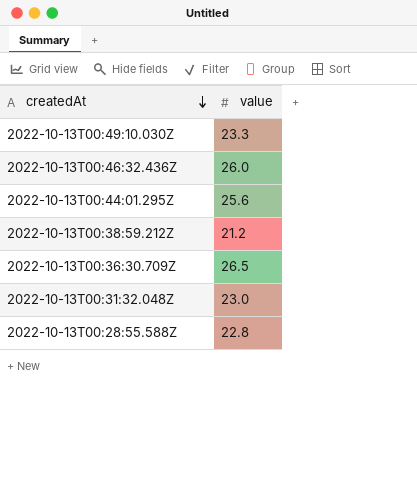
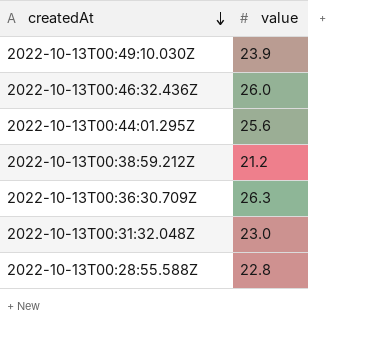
2022-10-13T00:49:10.030Z | value: 23.3 -> 23.9
2022-10-13T00:36:30.709Z | value: 26.5 -> 26.3

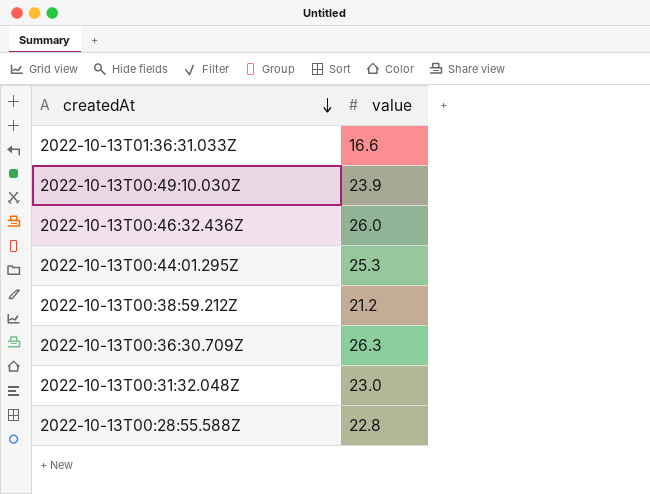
row 2022-10-13T01:36:31.033Z: none -> 16.6
2022-10-13T00:44:01.295Z | value: 25.6 -> 25.3

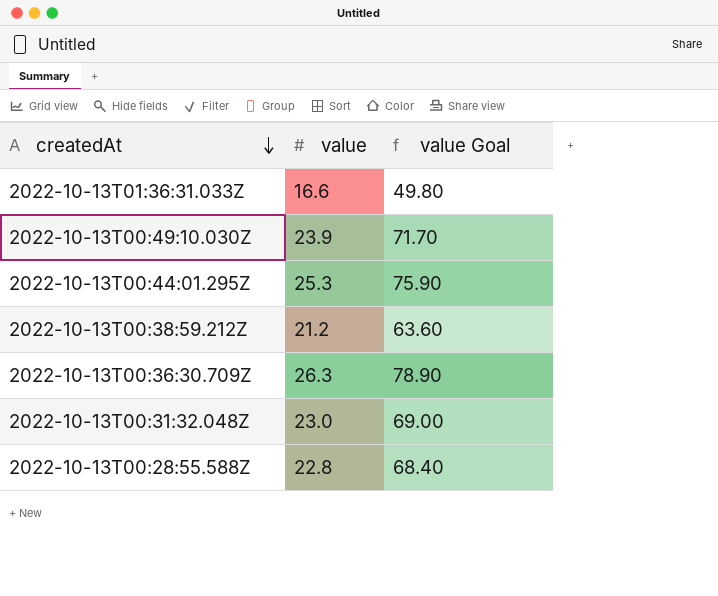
column value Goal | formula: none -> [value] * 3
row 2022-10-13T00:46:32.436Z: 26.0 -> none

